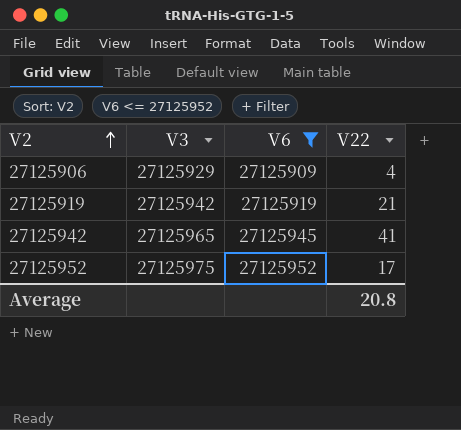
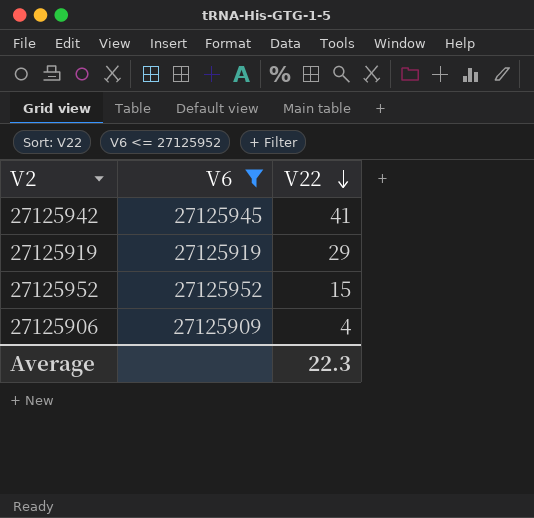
row order: V2 ascending -> V22 descending
column V3 | position: 2 -> none
27125919 | V22: 21 -> 29
27125952 | V22: 17 -> 15
Average | V22: 20.8 -> 22.3

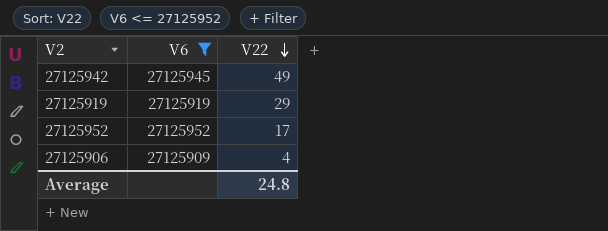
27125942 | V22: 41 -> 49
27125952 | V22: 15 -> 17
Average | V22: 22.3 -> 24.8

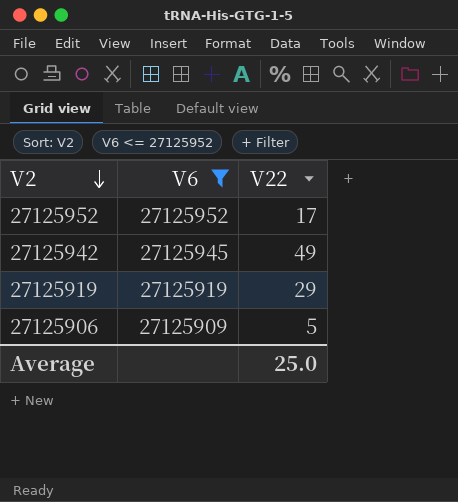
row order: V22 descending -> V2 descending
27125906 | V22: 4 -> 5
Average | V22: 24.8 -> 25.0

